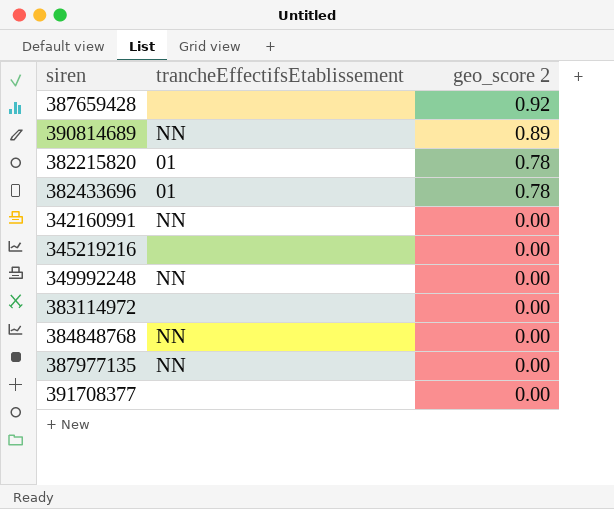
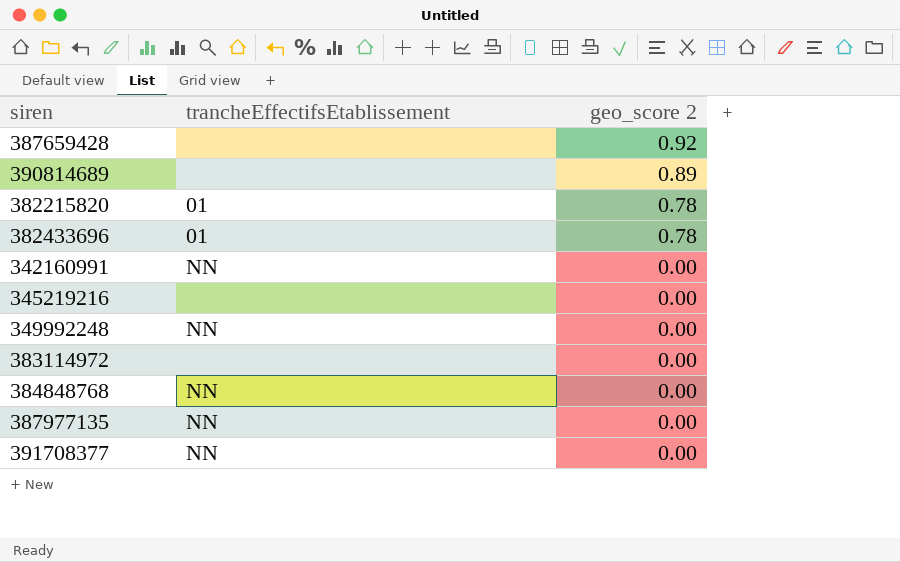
390814689 | trancheEffectifsEtablissement: NN -> none
391708377 | trancheEffectifsEtablissement: none -> NN

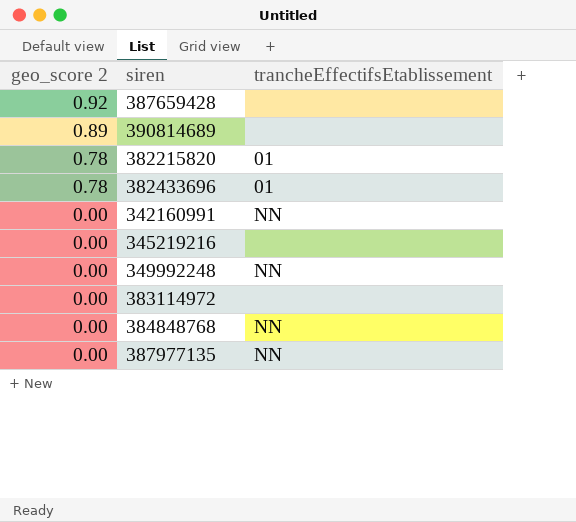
column geo_score 2 | position: 3 -> 1
row 391708377: NN | 0.00 -> none

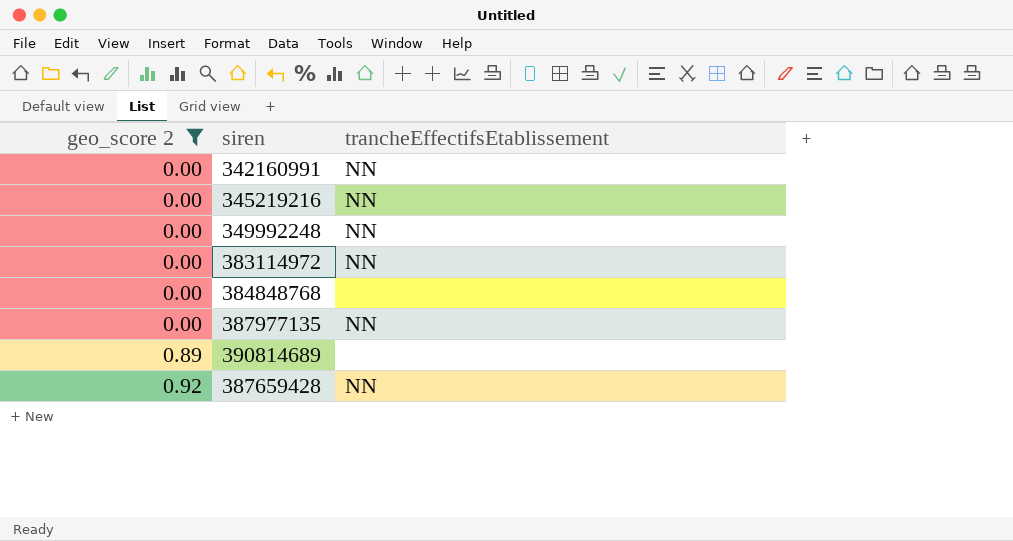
filter: none -> geo_score 2 != 0.78
row order: geo_score 2 descending -> geo_score 2 ascending
345219216 | trancheEffectifsEtablissement: none -> NN
383114972 | trancheEffectifsEtablissement: none -> NN
384848768 | trancheEffectifsEtablissement: NN -> none
387659428 | trancheEffectifsEtablissement: none -> NN

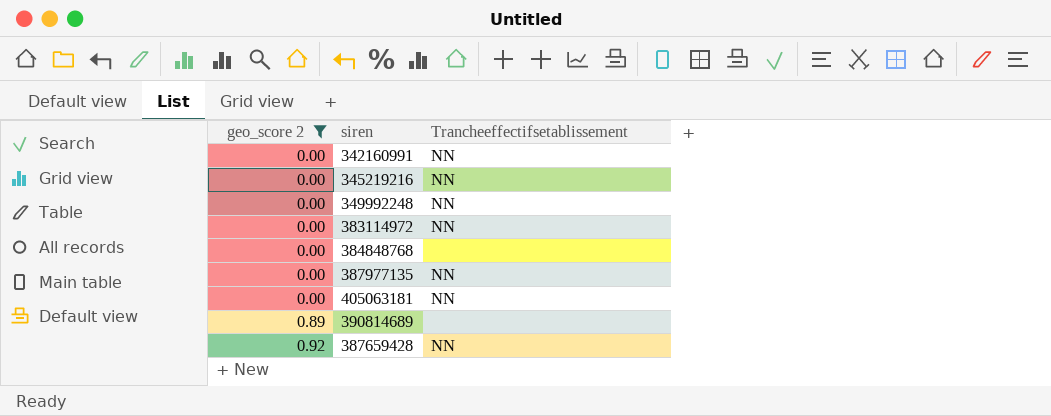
column name: trancheEffectifsEtablissement -> Trancheeffectifsetablissement
row 405063181: none -> 0.00 | NN

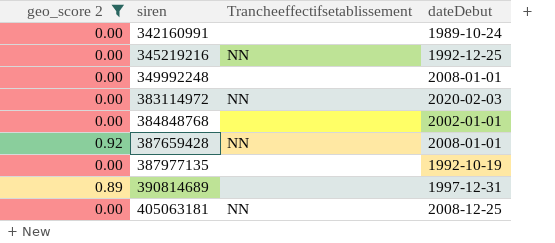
row order: geo_score 2 ascending -> siren ascending
column dateDebut | position: none -> 4
342160991 | Trancheeffectifsetablissement: NN -> none
349992248 | Trancheeffectifsetablissement: NN -> none
387977135 | Trancheeffectifsetablissement: NN -> none

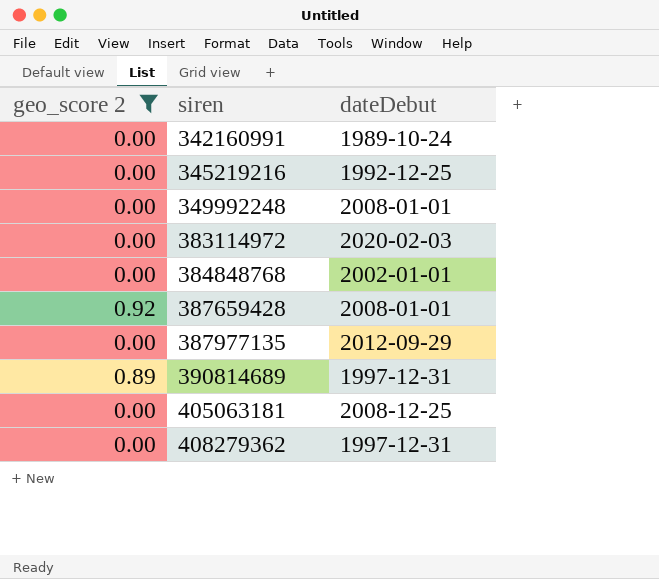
column Trancheeffectifsetablissement | position: 3 -> none
387977135 | dateDebut: 1992-10-19 -> 2012-09-29
row 408279362: none -> 0.00 | 1997-12-31

